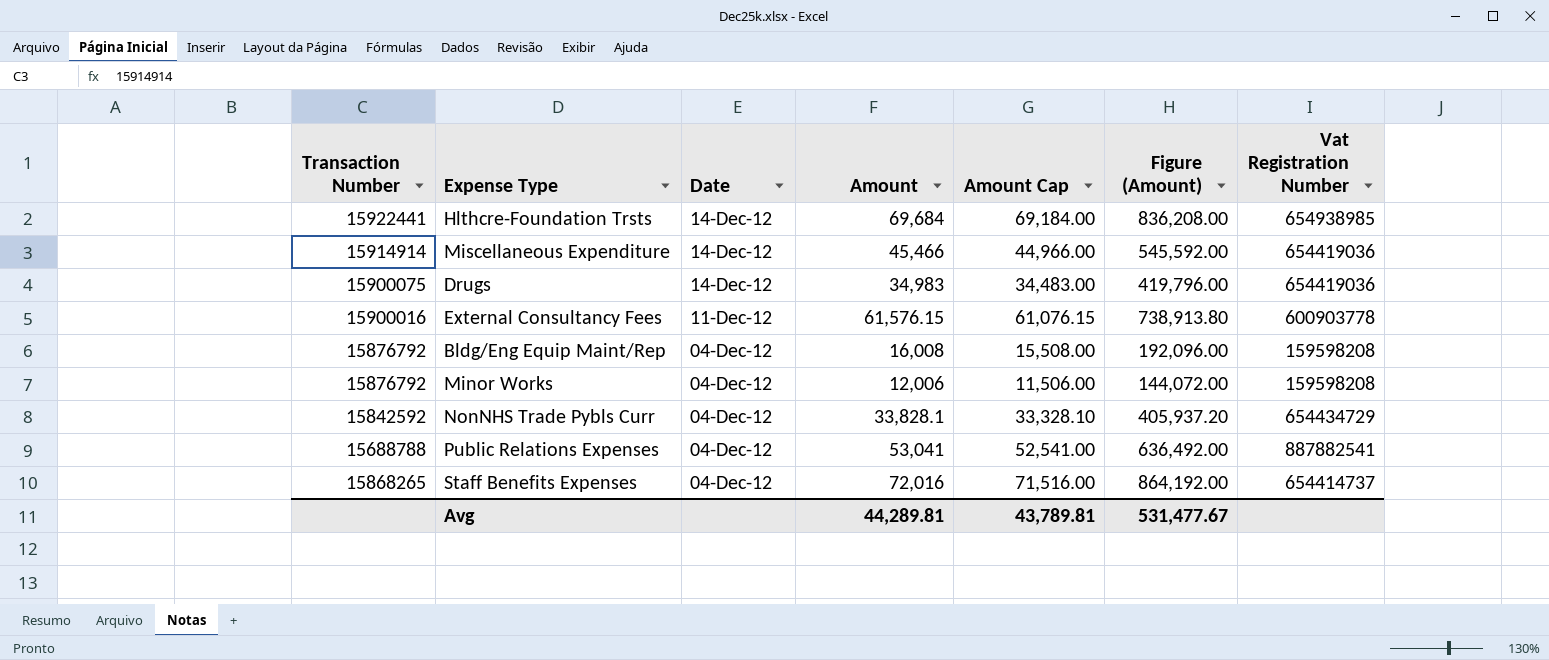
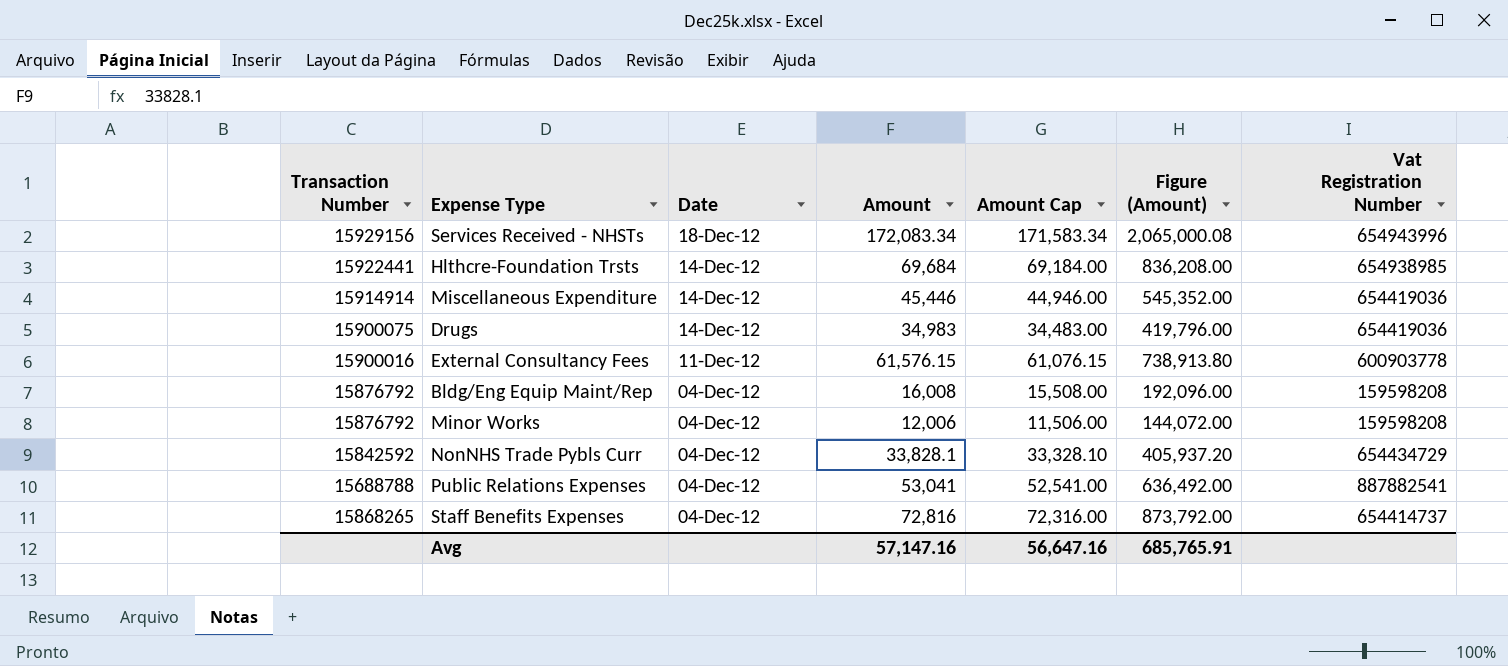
row Services Received - NHSTs: none -> 15929156 | 18-Dec-12 | 172,083.34 | 171,583.34 | 2,065,000.08 | 654943996
Miscellaneous Expenditure | Amount: 45,466 -> 45,446
Miscellaneous Expenditure | Amount Cap: 44,966.00 -> 44,946.00
Miscellaneous Expenditure | Figure (Amount): 545,592.00 -> 545,352.00
Staff Benefits Expenses | Amount: 72,016 -> 72,816
Staff Benefits Expenses | Amount Cap: 71,516.00 -> 72,316.00
Staff Benefits Expenses | Figure (Amount): 864,192.00 -> 873,792.00
Avg | Amount: 44,289.81 -> 57,147.16
Avg | Amount Cap: 43,789.81 -> 56,647.16
Avg | Figure (Amount): 531,477.67 -> 685,765.91

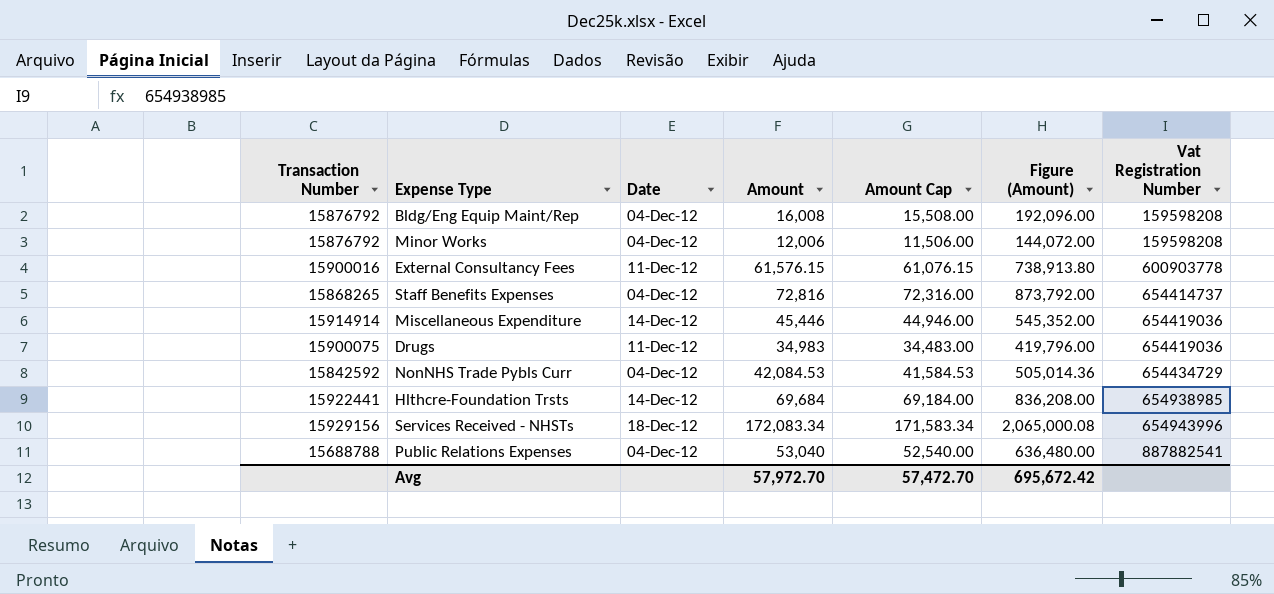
row order: Date descending -> Vat Registration Number ascending
Drugs | Date: 14-Dec-12 -> 11-Dec-12
NonNHS Trade Pybls Curr | Amount: 33,828.1 -> 42,084.53
NonNHS Trade Pybls Curr | Amount Cap: 33,328.10 -> 41,584.53
NonNHS Trade Pybls Curr | Figure (Amount): 405,937.20 -> 505,014.36
Public Relations Expenses | Amount: 53,041 -> 53,040
Public Relations Expenses | Amount Cap: 52,541.00 -> 52,540.00
Public Relations Expenses | Figure (Amount): 636,492.00 -> 636,480.00
Avg | Amount: 57,147.16 -> 57,972.70
Avg | Amount Cap: 56,647.16 -> 57,472.70
Avg | Figure (Amount): 685,765.91 -> 695,672.42

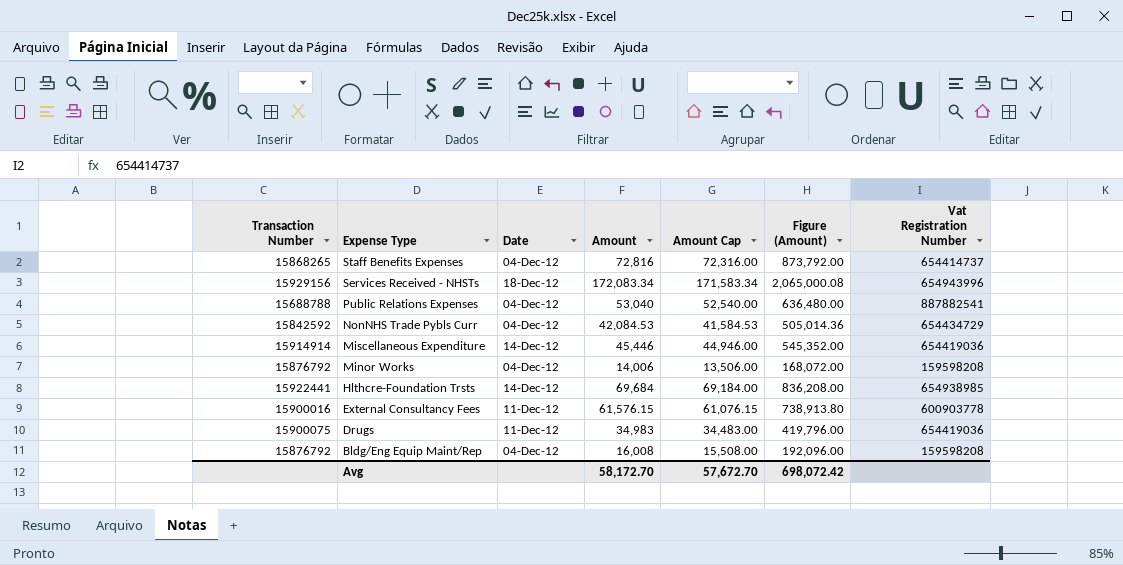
row order: Vat Registration Number ascending -> Expense Type descending
Minor Works | Amount: 12,006 -> 14,006
Minor Works | Amount Cap: 11,506.00 -> 13,506.00
Minor Works | Figure (Amount): 144,072.00 -> 168,072.00
Avg | Amount: 57,972.70 -> 58,172.70
Avg | Amount Cap: 57,472.70 -> 57,672.70
Avg | Figure (Amount): 695,672.42 -> 698,072.42

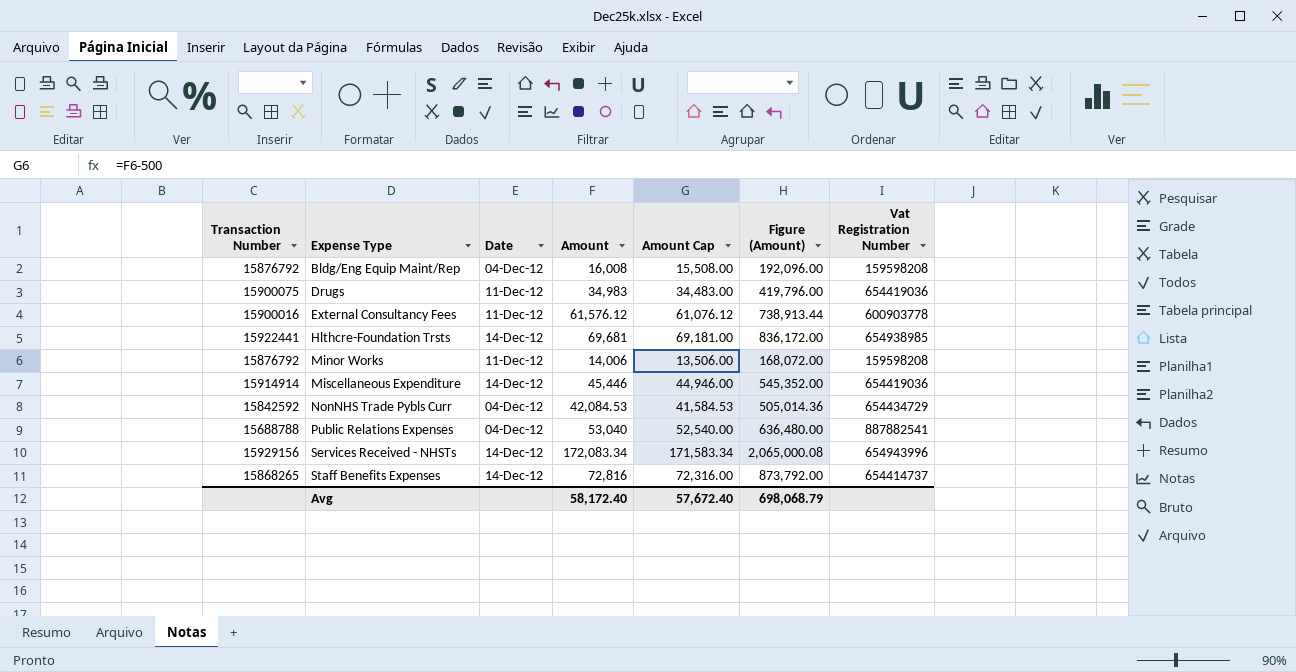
row order: Expense Type descending -> Expense Type ascending
External Consultancy Fees | Amount: 61,576.15 -> 61,576.12
External Consultancy Fees | Amount Cap: 61,076.15 -> 61,076.12
External Consultancy Fees | Figure (Amount): 738,913.80 -> 738,913.44
Hlthcre-Foundation Trsts | Amount: 69,684 -> 69,681
Hlthcre-Foundation Trsts | Amount Cap: 69,184.00 -> 69,181.00
Hlthcre-Foundation Trsts | Figure (Amount): 836,208.00 -> 836,172.00
Minor Works | Date: 04-Dec-12 -> 11-Dec-12
Services Received - NHSTs | Date: 18-Dec-12 -> 14-Dec-12
Staff Benefits Expenses | Date: 04-Dec-12 -> 14-Dec-12
Avg | Amount: 58,172.70 -> 58,172.40
Avg | Amount Cap: 57,672.70 -> 57,672.40
Avg | Figure (Amount): 698,072.42 -> 698,068.79

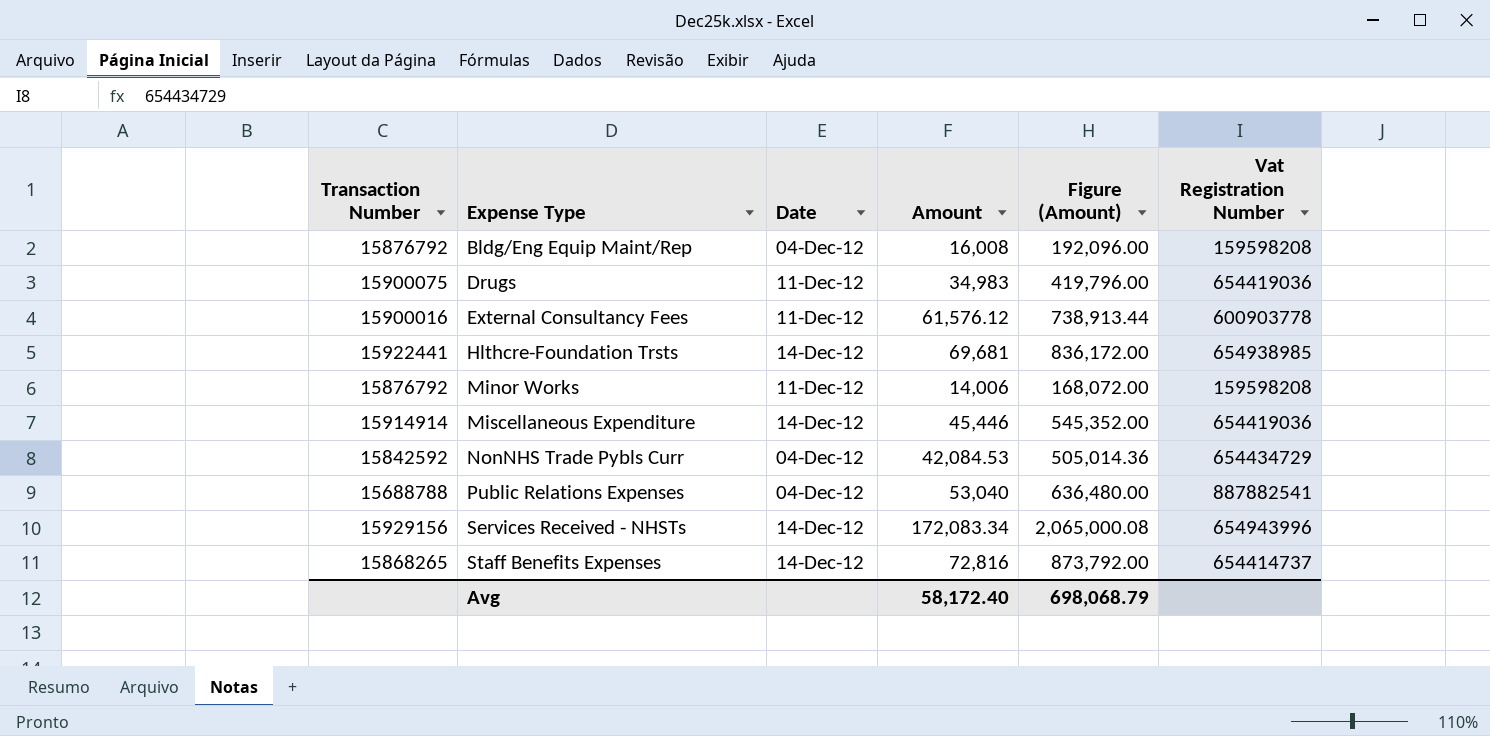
column Amount Cap | formula: [Amount] - 500 -> none

